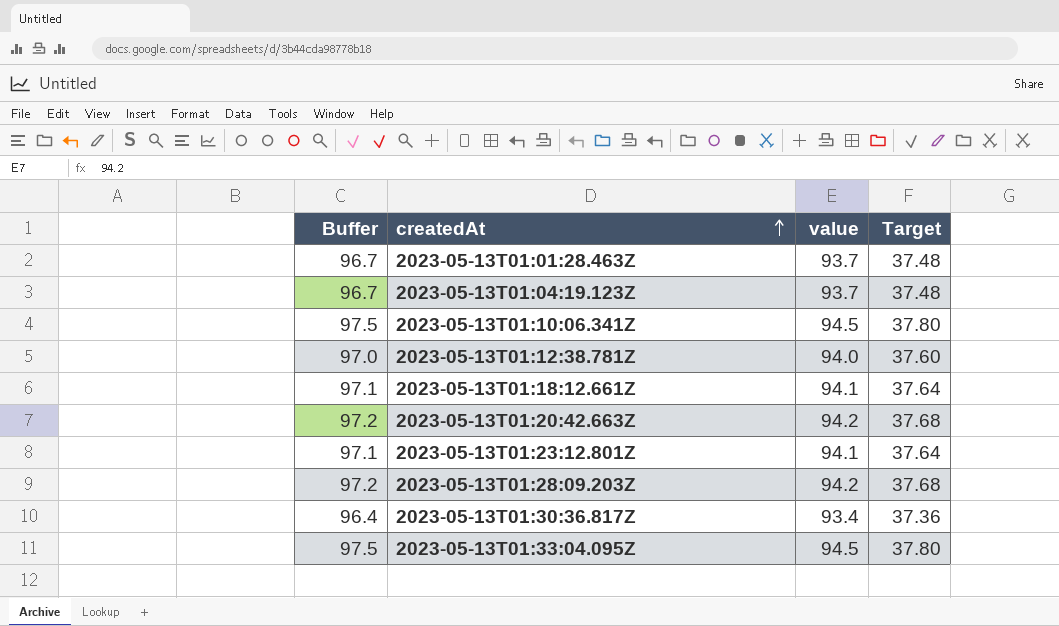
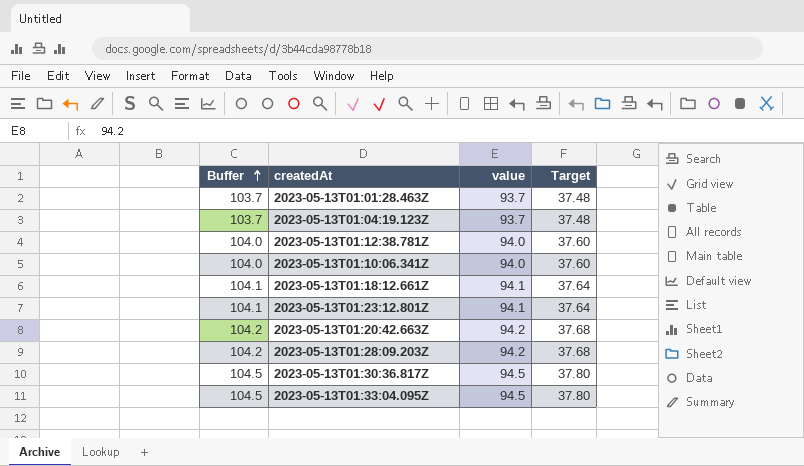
row order: createdAt ascending -> Buffer ascending
column Buffer | formula: [value] + 3 -> [value] + 10
2023-05-13T01:10:06.341Z | value: 94.5 -> 94.0
2023-05-13T01:10:06.341Z | Target: 37.80 -> 37.60
2023-05-13T01:30:36.817Z | value: 93.4 -> 94.5
2023-05-13T01:30:36.817Z | Target: 37.36 -> 37.80

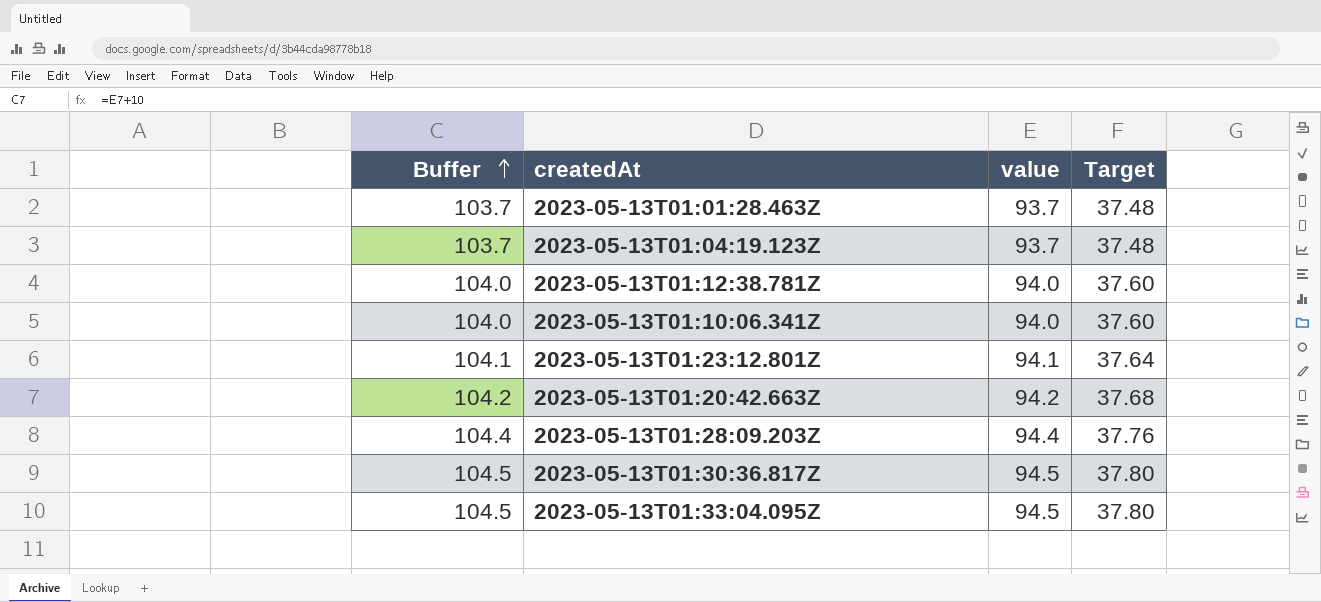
row 2023-05-13T01:18:12.661Z: 104.1 | 94.1 | 37.64 -> none
2023-05-13T01:28:09.203Z | Buffer: 104.2 -> 104.4
2023-05-13T01:28:09.203Z | value: 94.2 -> 94.4
2023-05-13T01:28:09.203Z | Target: 37.68 -> 37.76

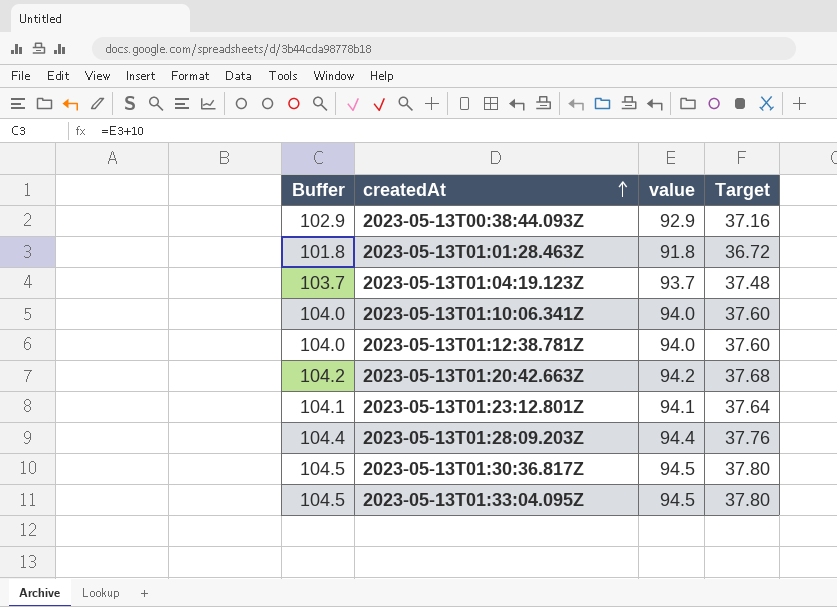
row order: Buffer ascending -> createdAt ascending
row 2023-05-13T00:38:44.093Z: none -> 102.9 | 92.9 | 37.16
2023-05-13T01:01:28.463Z | Buffer: 103.7 -> 101.8
2023-05-13T01:01:28.463Z | value: 93.7 -> 91.8
2023-05-13T01:01:28.463Z | Target: 37.48 -> 36.72

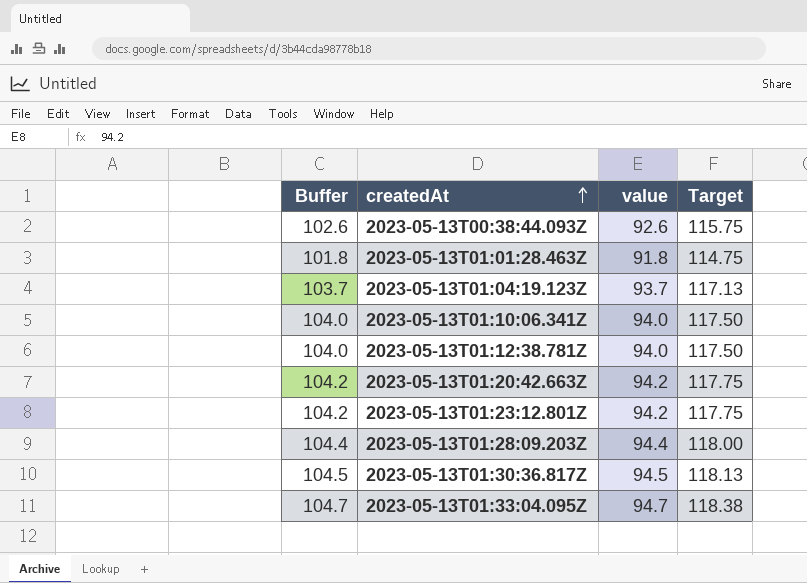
column Target | formula: [value] * 0.4 -> [value] * 1.25
2023-05-13T00:38:44.093Z | Buffer: 102.9 -> 102.6
2023-05-13T00:38:44.093Z | value: 92.9 -> 92.6
2023-05-13T01:23:12.801Z | Buffer: 104.1 -> 104.2
2023-05-13T01:23:12.801Z | value: 94.1 -> 94.2
2023-05-13T01:33:04.095Z | Buffer: 104.5 -> 104.7
2023-05-13T01:33:04.095Z | value: 94.5 -> 94.7

